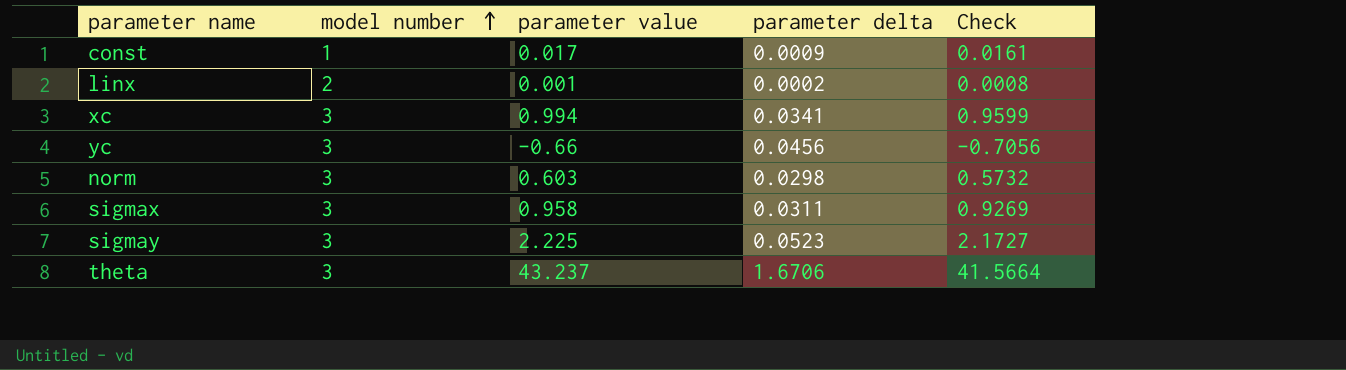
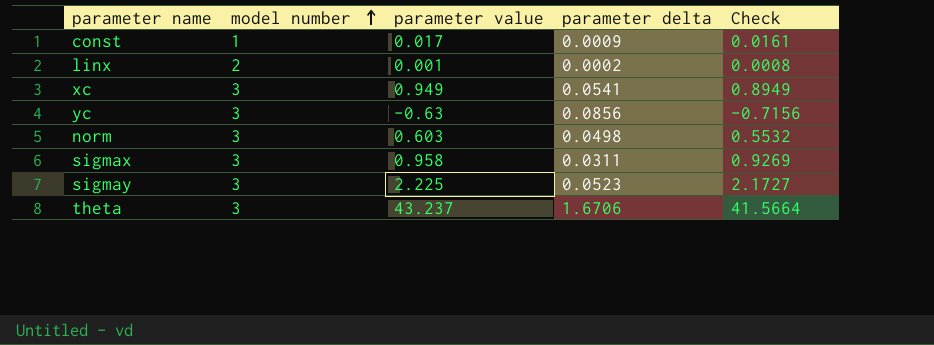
xc | parameter value: 0.994 -> 0.949
xc | parameter delta: 0.0341 -> 0.0541
xc | Check: 0.9599 -> 0.8949
yc | parameter value: -0.66 -> -0.63
yc | parameter delta: 0.0456 -> 0.0856
yc | Check: -0.7056 -> -0.7156
norm | parameter delta: 0.0298 -> 0.0498
norm | Check: 0.5732 -> 0.5532

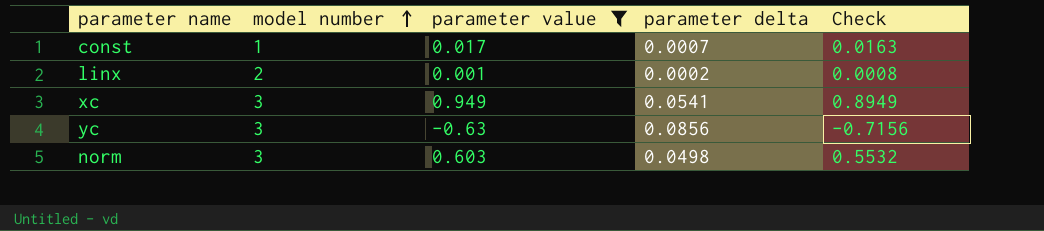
filter: none -> parameter value <= 0.949
const | parameter delta: 0.0009 -> 0.0007
const | Check: 0.0161 -> 0.0163

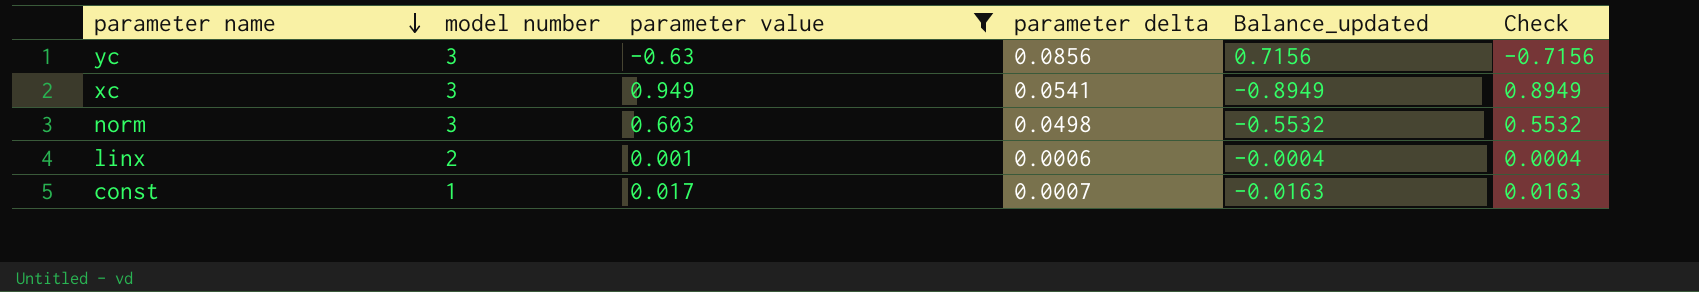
row order: model number ascending -> parameter name descending
column Balance_updated | formula: none -> [parameter delta] - [parameter value]
linx | parameter delta: 0.0002 -> 0.0006
linx | Check: 0.0008 -> 0.0004

